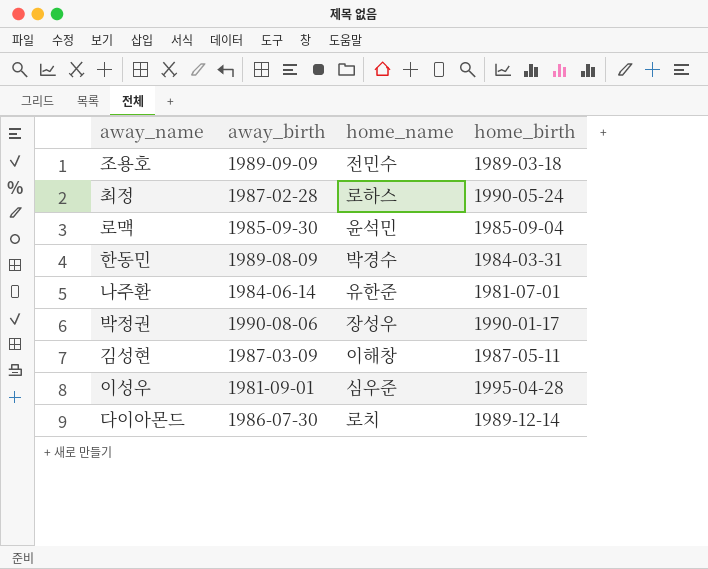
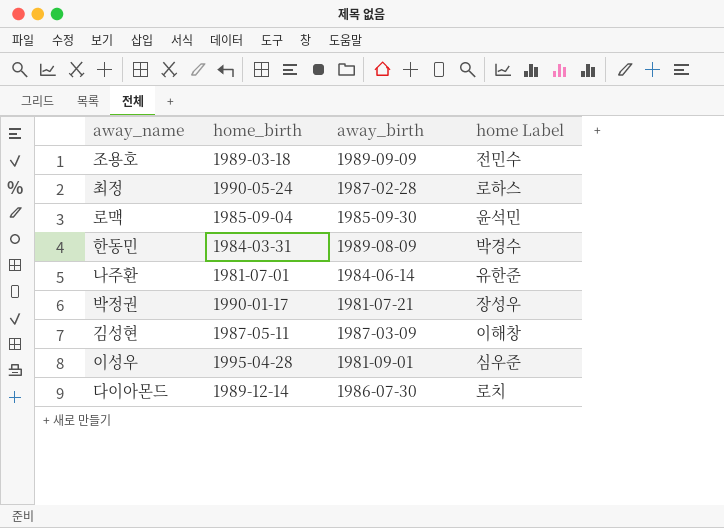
column home_birth | position: 4 -> 2
column name: home_name -> home Label
박정권 | away_birth: 1990-08-06 -> 1981-07-21

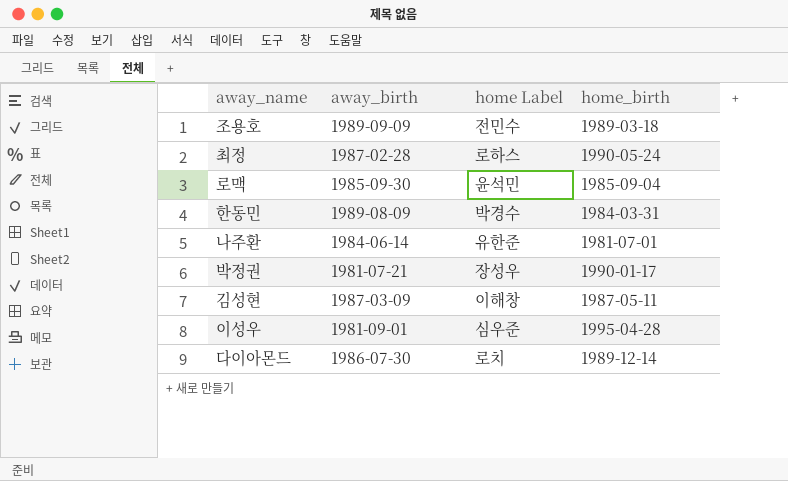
column home_birth | position: 2 -> 4

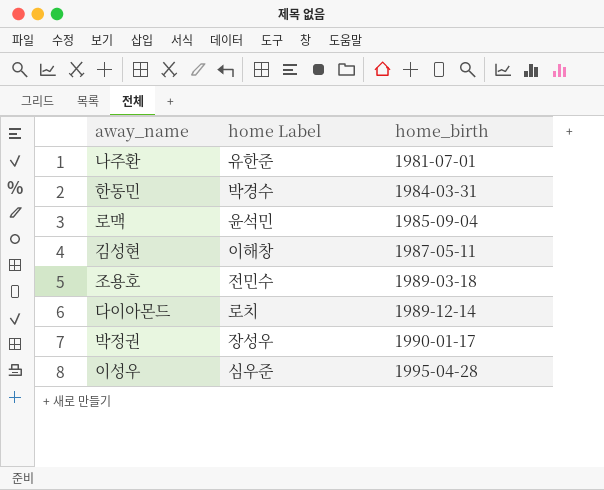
row order: none -> home_birth ascending
column away_birth | position: 2 -> none
row 최정: 1987-02-28 | 로하스 | 1990-05-24 -> none

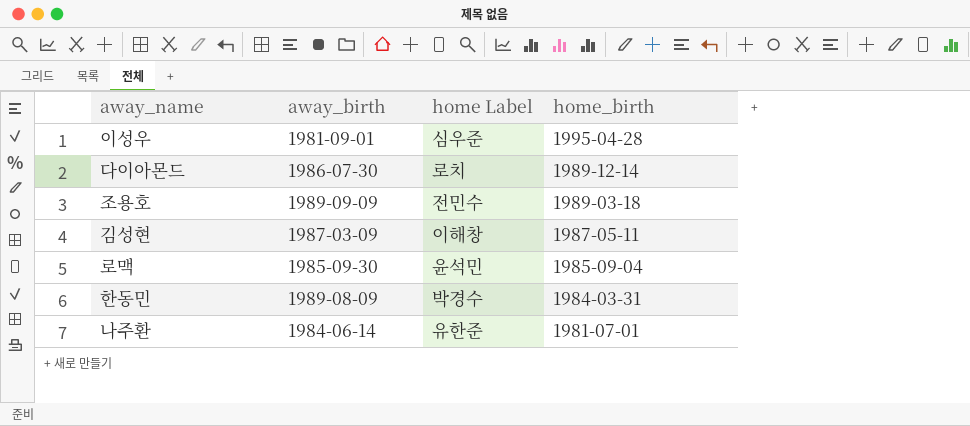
row order: home_birth ascending -> home_birth descending
column away_birth | position: none -> 2
row 박정권: 장성우 | 1990-01-17 -> none

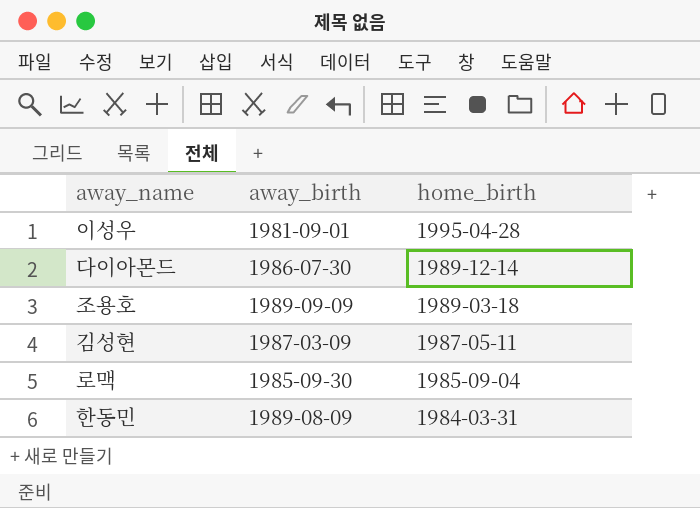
column home Label | position: 3 -> none
row 나주환: 1984-06-14 | 유한준 | 1981-07-01 -> none

